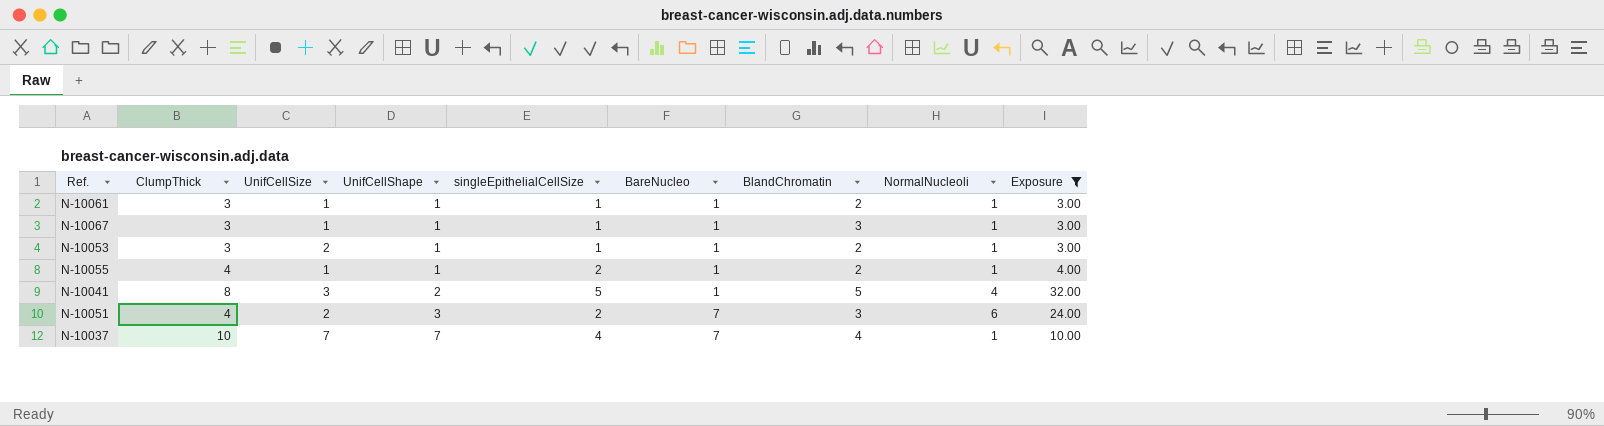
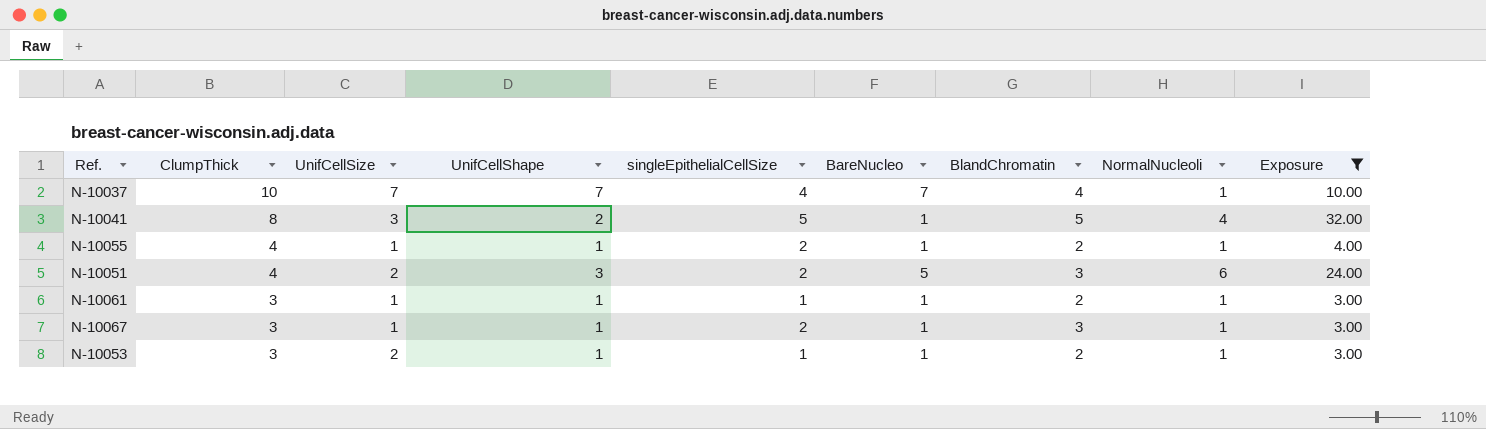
row order: UnifCellShape ascending -> ClumpThick descending
N-10051 | BareNucleo: 7 -> 5
N-10067 | singleEpithelialCellSize: 1 -> 2

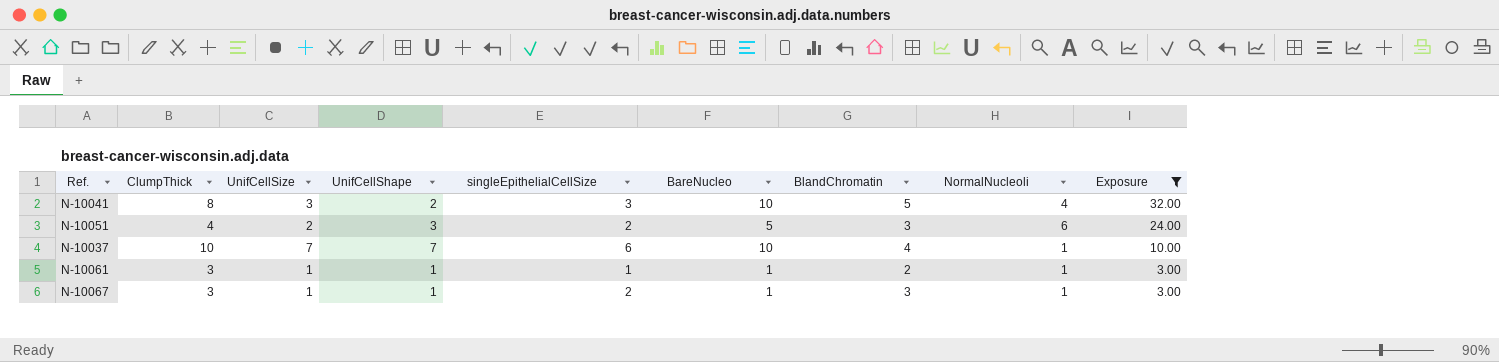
row order: ClumpThick descending -> Exposure descending
row N-10055: 4 | 1 | 1 | 2 | 1 | 2 | 1 | 4.00 -> none
row N-10053: 3 | 2 | 1 | 1 | 1 | 2 | 1 | 3.00 -> none
N-10041 | singleEpithelialCellSize: 5 -> 3
N-10041 | BareNucleo: 1 -> 10
N-10037 | singleEpithelialCellSize: 4 -> 6
N-10037 | BareNucleo: 7 -> 10

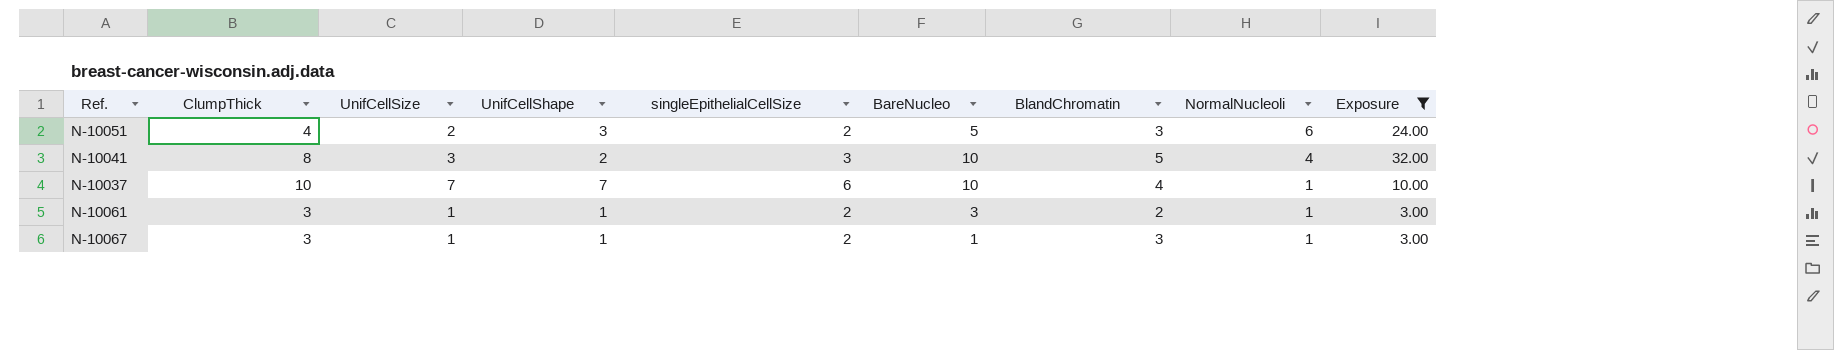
row order: Exposure descending -> NormalNucleoli descending
N-10061 | singleEpithelialCellSize: 1 -> 2
N-10061 | BareNucleo: 1 -> 3

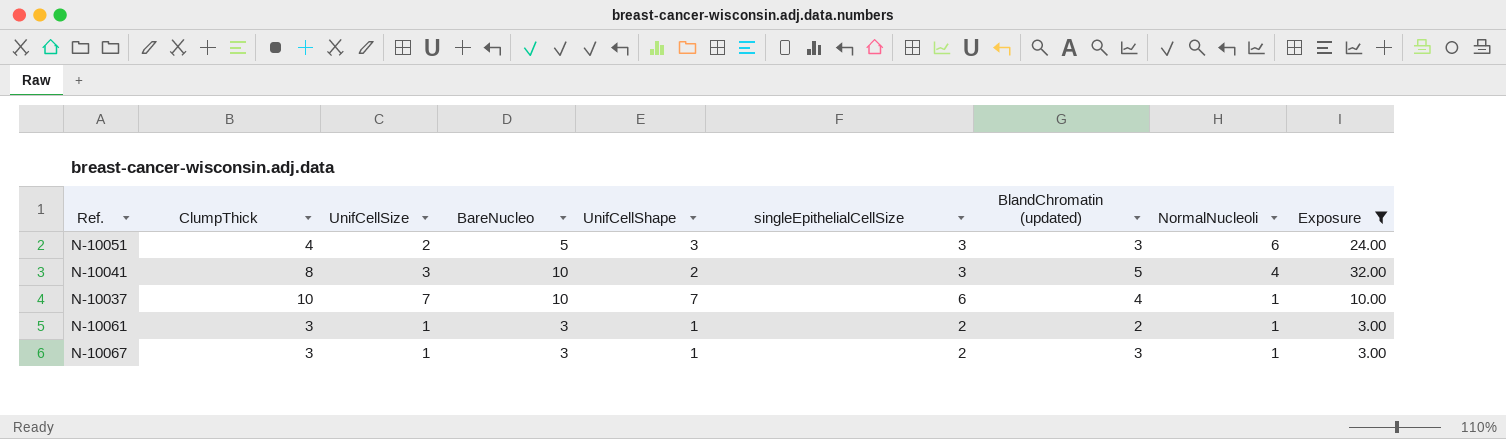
column BareNucleo | position: 6 -> 4
column name: BlandChromatin -> BlandChromatin (updated)
N-10051 | singleEpithelialCellSize: 2 -> 3
N-10067 | BareNucleo: 1 -> 3

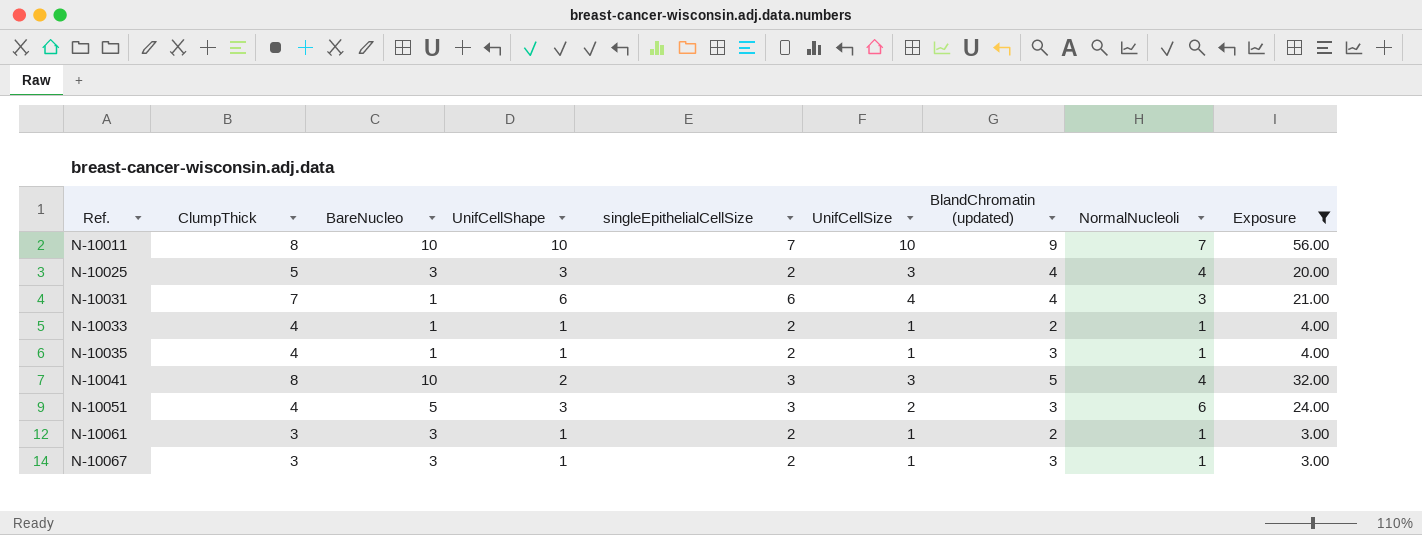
row order: NormalNucleoli descending -> Ref. ascending
column UnifCellSize | position: 3 -> 6
row N-10037: 10 | 7 | 10 | 7 | 6 | 4 | 1 | 10.00 -> none
row N-10011: none -> 8 | 10 | 10 | 7 | 10 | 9 | 7 | 56.00
row N-10025: none -> 5 | 3 | 3 | 2 | 3 | 4 | 4 | 20.00
row N-10031: none -> 7 | 1 | 6 | 6 | 4 | 4 | 3 | 21.00
row N-10033: none -> 4 | 1 | 1 | 2 | 1 | 2 | 1 | 4.00
row N-10035: none -> 4 | 1 | 1 | 2 | 1 | 3 | 1 | 4.00

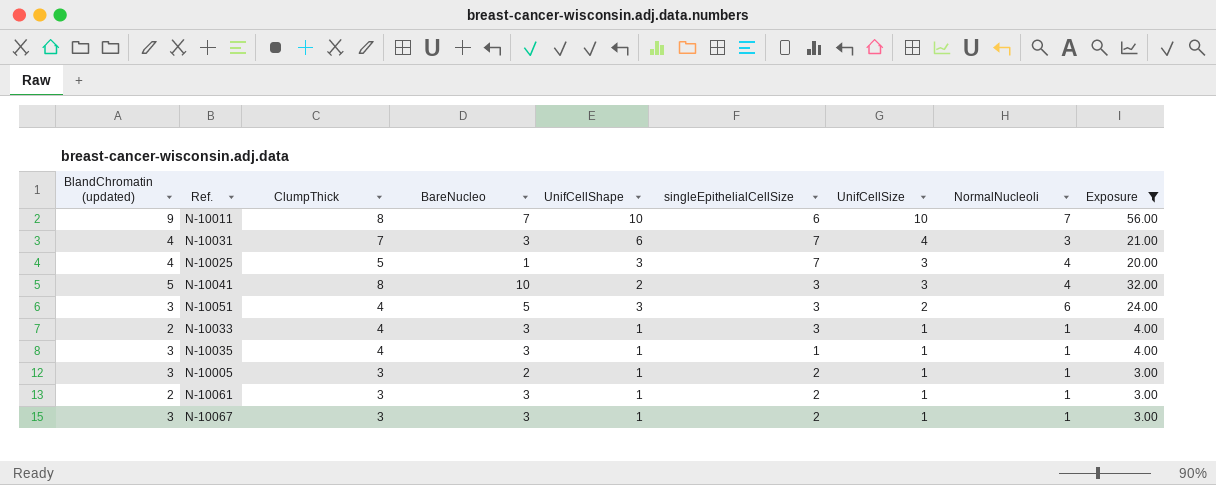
row order: Ref. ascending -> UnifCellSize descending
column BlandChromatin (updated) | position: 7 -> 1
N-10011 | BareNucleo: 10 -> 7
N-10011 | singleEpithelialCellSize: 7 -> 6
N-10031 | BareNucleo: 1 -> 3
N-10031 | singleEpithelialCellSize: 6 -> 7
N-10025 | BareNucleo: 3 -> 1
N-10025 | singleEpithelialCellSize: 2 -> 7
N-10033 | BareNucleo: 1 -> 3
N-10033 | singleEpithelialCellSize: 2 -> 3
N-10035 | BareNucleo: 1 -> 3
N-10035 | singleEpithelialCellSize: 2 -> 1
row N-10005: none -> 3 | 3 | 2 | 1 | 2 | 1 | 1 | 3.00

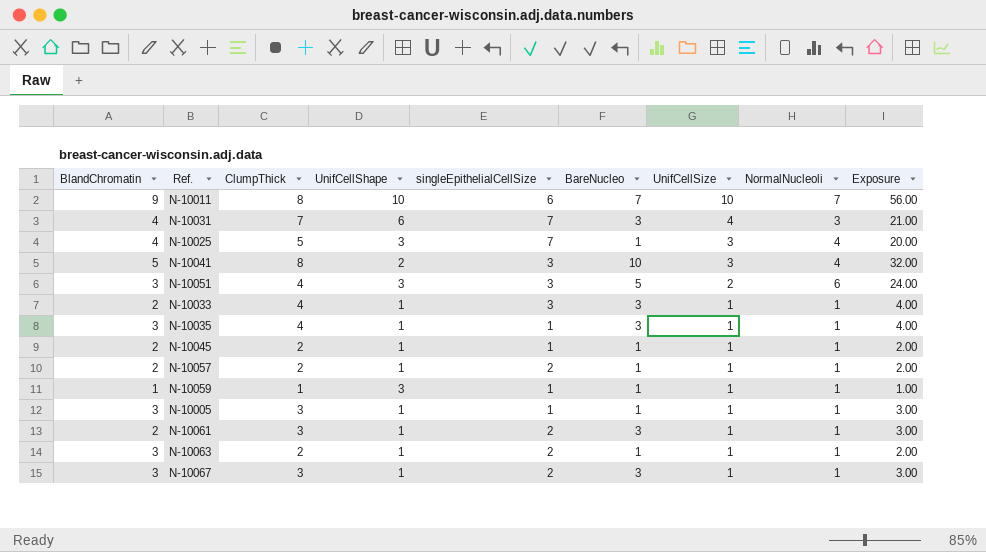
filter: Exposure >= 3.00 -> none
column name: BlandChromatin (updated) -> BlandChromatin
column BareNucleo | position: 4 -> 6
N-10005 | singleEpithelialCellSize: 2 -> 1
N-10005 | BareNucleo: 2 -> 1

